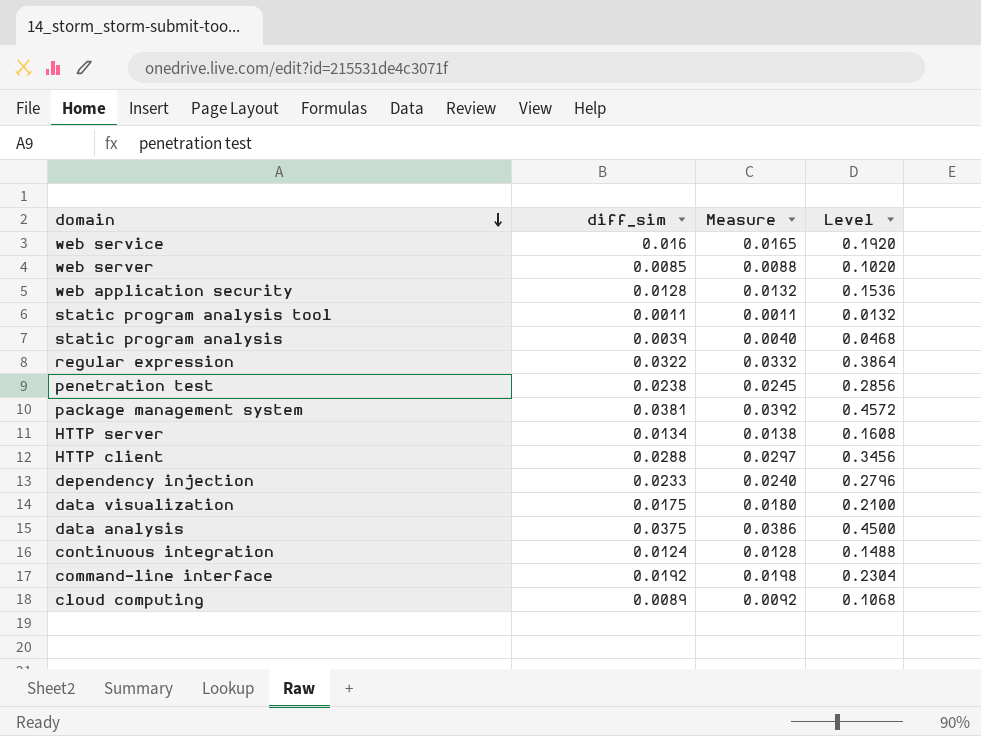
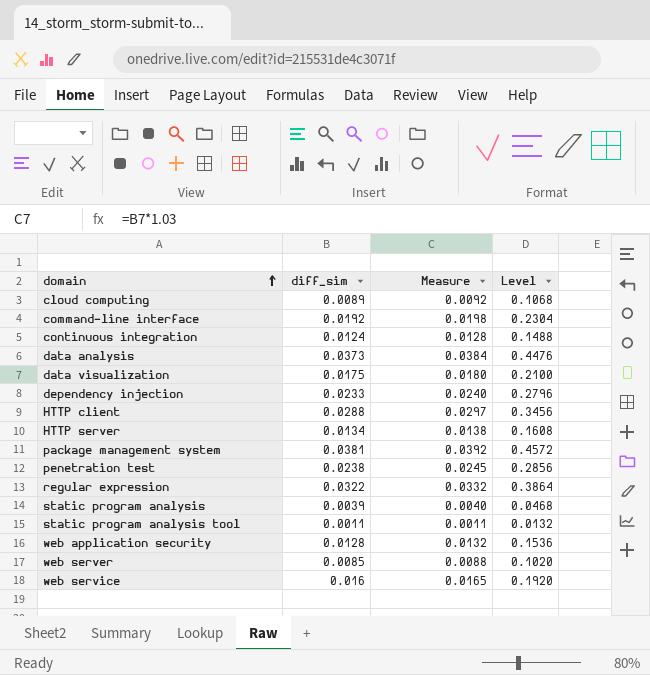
row order: domain descending -> domain ascending
data analysis | diff_sim: 0.0375 -> 0.0373
data analysis | Measure: 0.0386 -> 0.0384
data analysis | Level: 0.4500 -> 0.4476

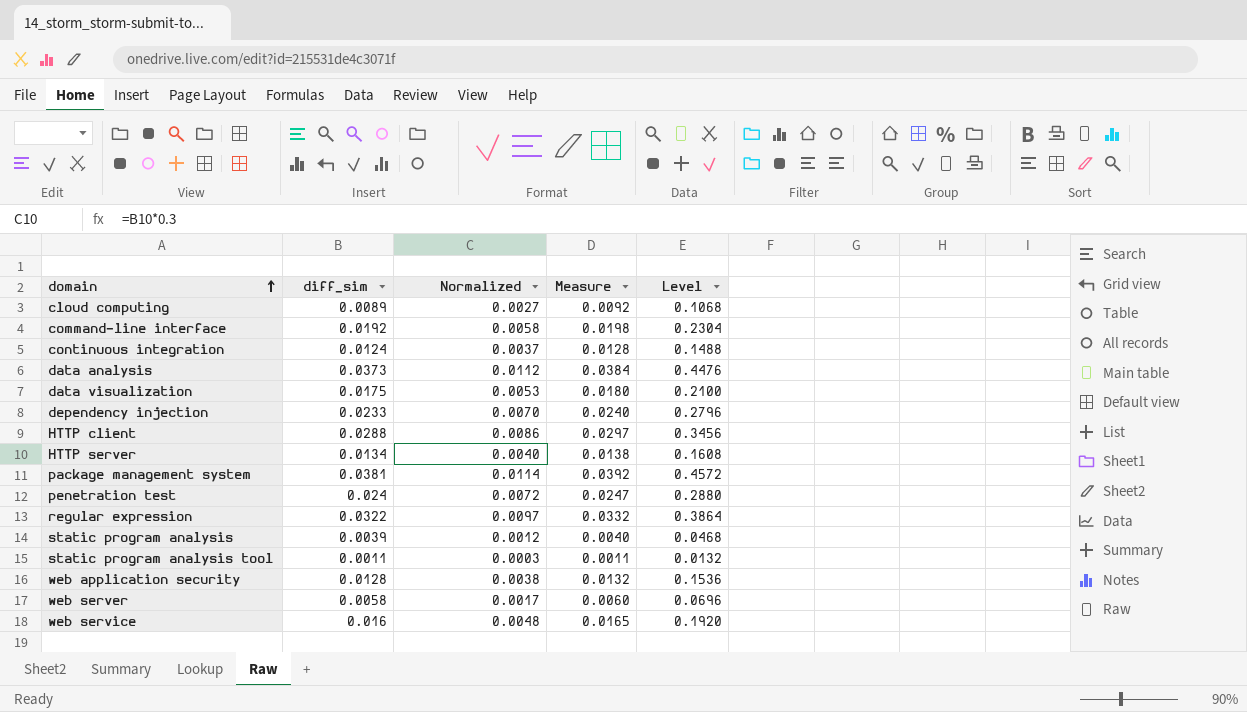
column Normalized | formula: none -> [diff_sim] * 0.3
penetration test | diff_sim: 0.0238 -> 0.024
penetration test | Measure: 0.0245 -> 0.0247
penetration test | Level: 0.2856 -> 0.2880
web server | diff_sim: 0.0085 -> 0.0058
web server | Measure: 0.0088 -> 0.0060
web server | Level: 0.1020 -> 0.0696

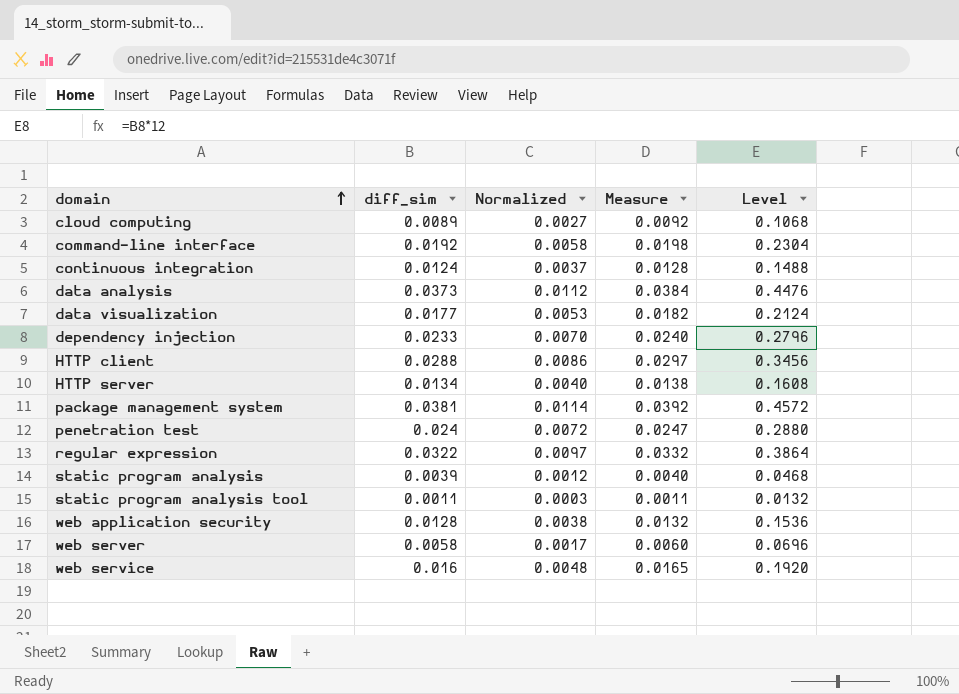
data visualization | diff_sim: 0.0175 -> 0.0177
data visualization | Measure: 0.0180 -> 0.0182
data visualization | Level: 0.2100 -> 0.2124

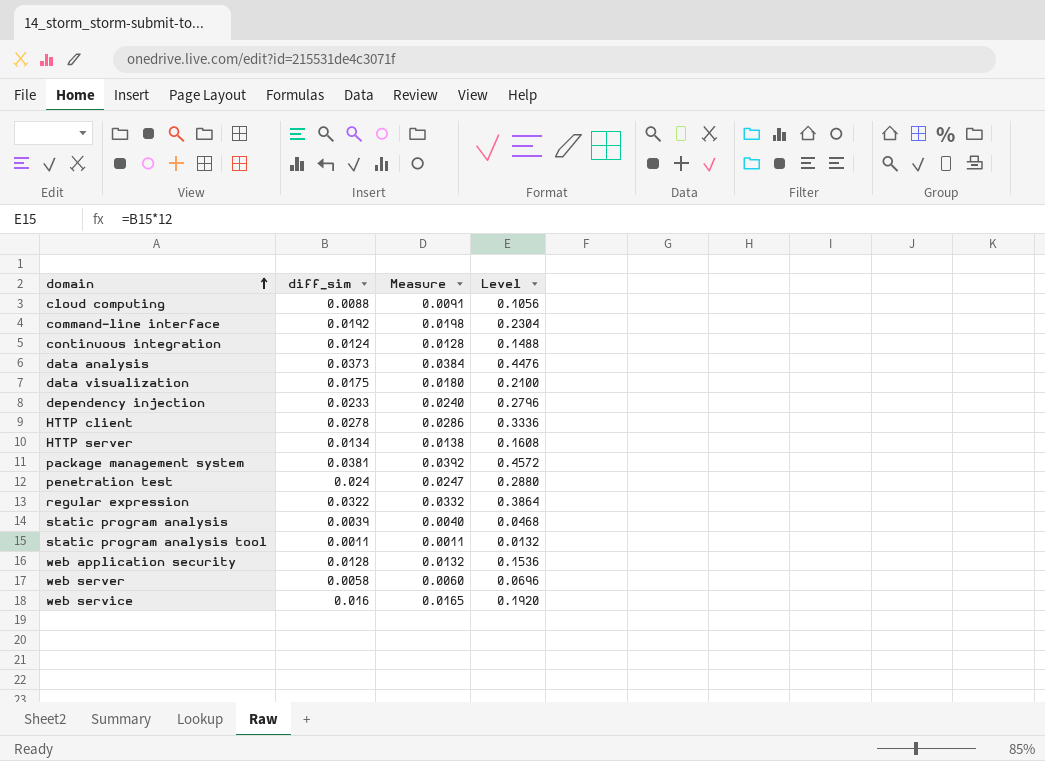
column Normalized | formula: [diff_sim] * 0.3 -> none
cloud computing | diff_sim: 0.0089 -> 0.0088
cloud computing | Measure: 0.0092 -> 0.0091
cloud computing | Level: 0.1068 -> 0.1056
data visualization | diff_sim: 0.0177 -> 0.0175
data visualization | Measure: 0.0182 -> 0.0180
data visualization | Level: 0.2124 -> 0.2100
HTTP client | diff_sim: 0.0288 -> 0.0278
HTTP client | Measure: 0.0297 -> 0.0286
HTTP client | Level: 0.3456 -> 0.3336

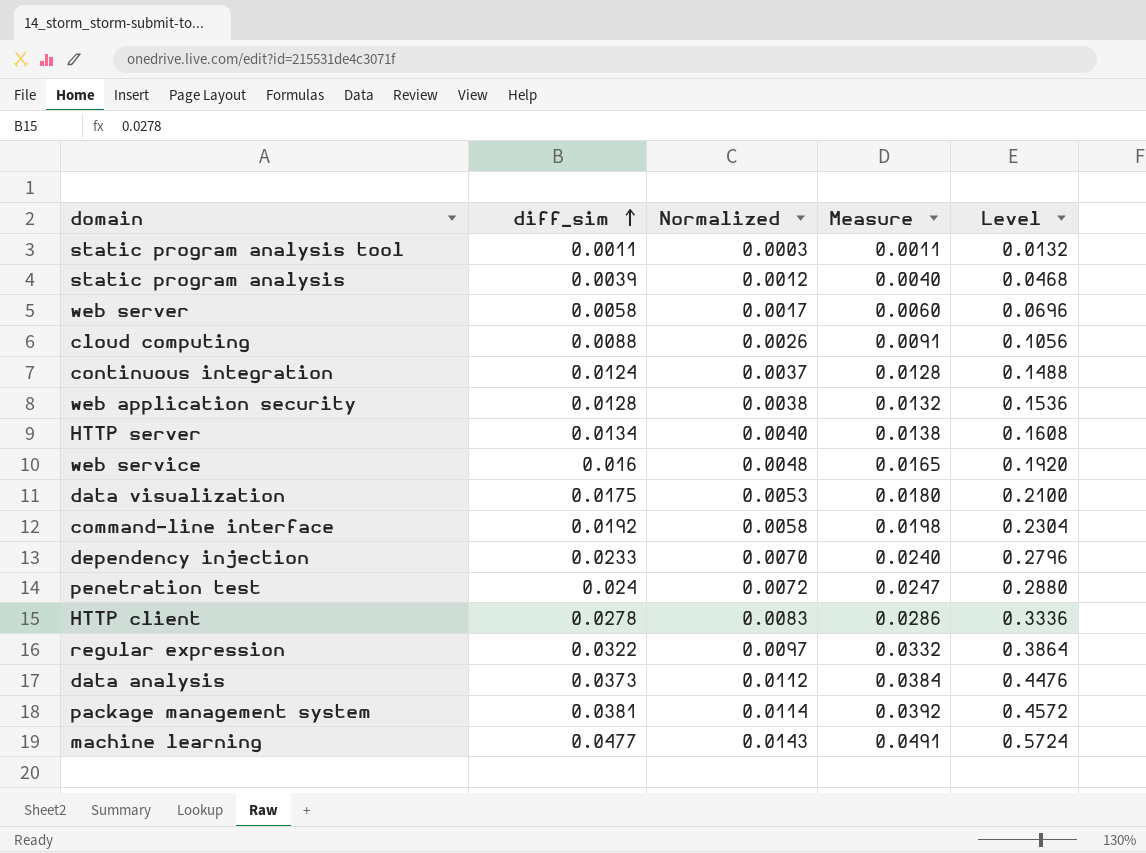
row order: domain ascending -> diff_sim ascending
column Normalized | formula: none -> [diff_sim] * 0.3
row machine learning: none -> 0.0477 | 0.0143 | 0.0491 | 0.5724

